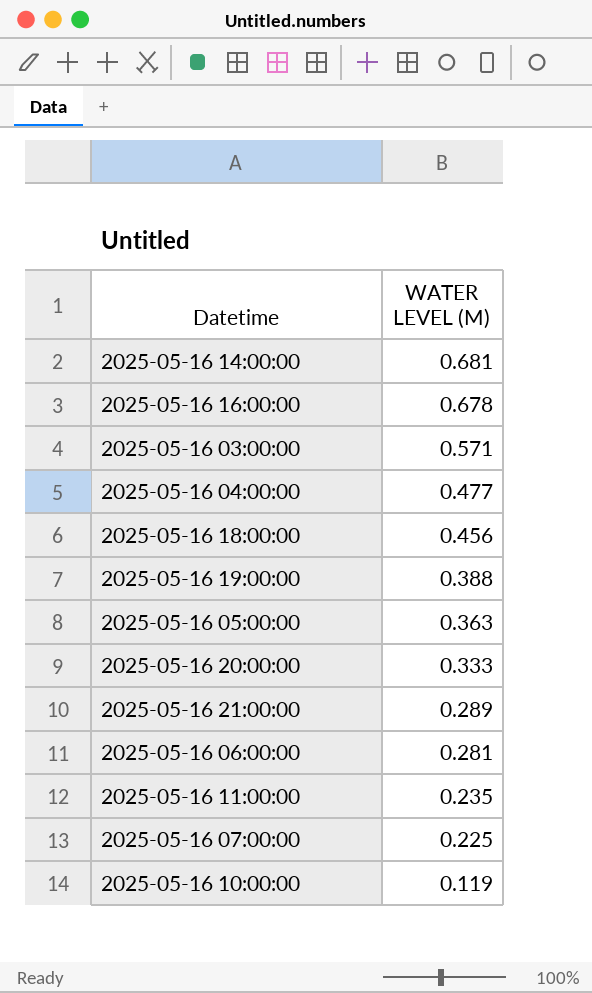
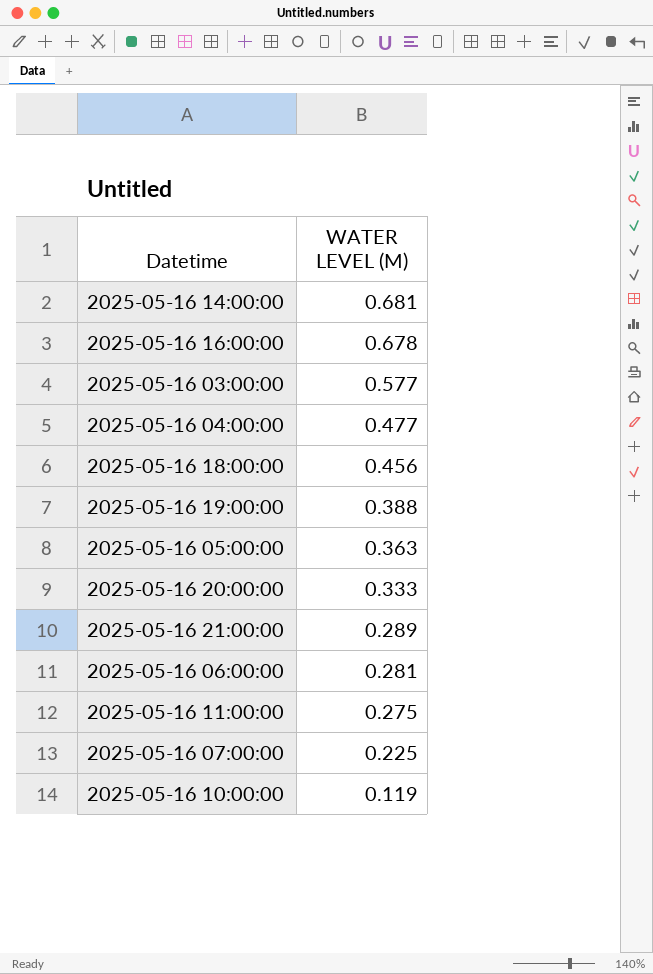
2025-05-16 03:00:00 | WATER LEVEL (M): 0.571 -> 0.577
2025-05-16 11:00:00 | WATER LEVEL (M): 0.235 -> 0.275

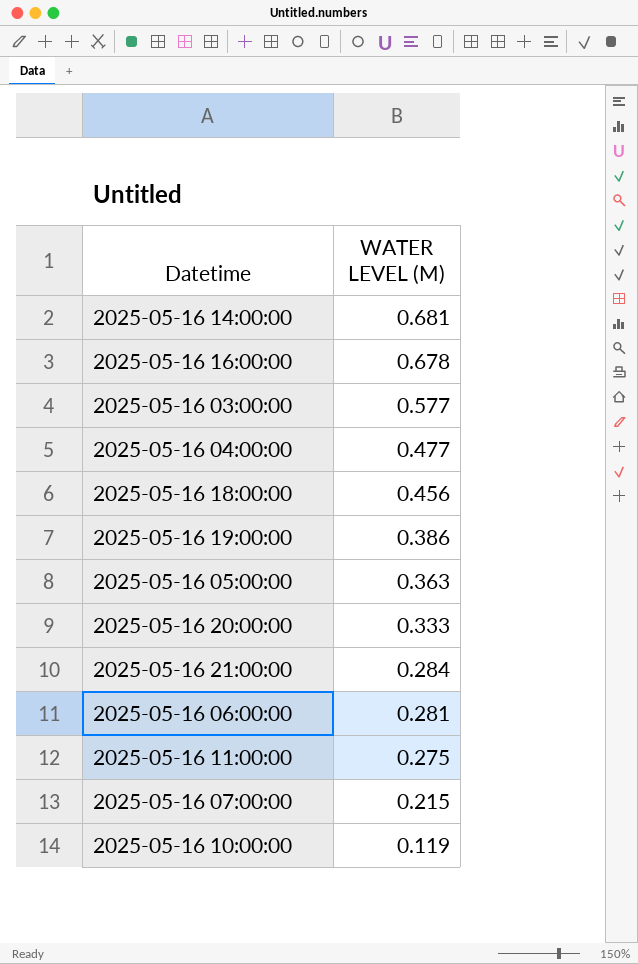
2025-05-16 19:00:00 | WATER LEVEL (M): 0.388 -> 0.386
2025-05-16 21:00:00 | WATER LEVEL (M): 0.289 -> 0.284
2025-05-16 07:00:00 | WATER LEVEL (M): 0.225 -> 0.215

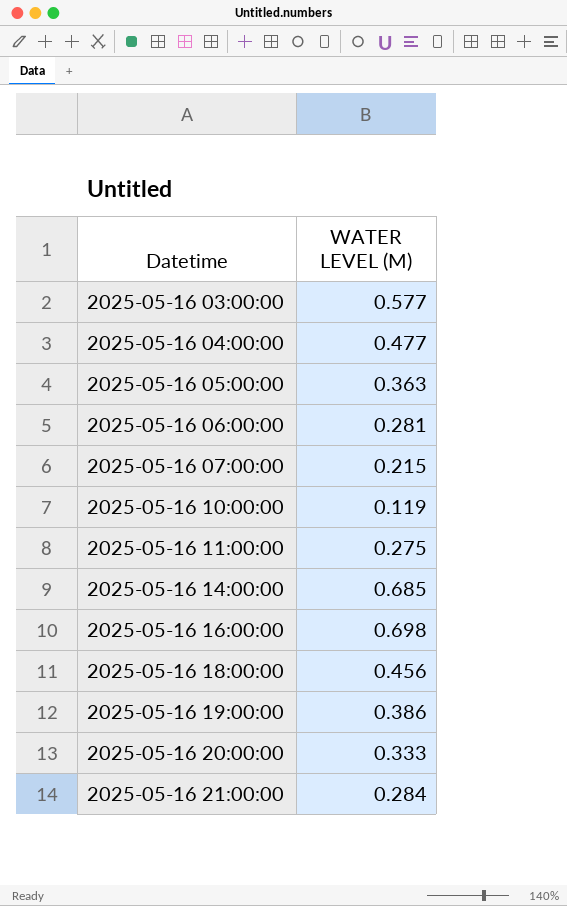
row order: WATER LEVEL (M) descending -> Datetime ascending
2025-05-16 14:00:00 | WATER LEVEL (M): 0.681 -> 0.685
2025-05-16 16:00:00 | WATER LEVEL (M): 0.678 -> 0.698

